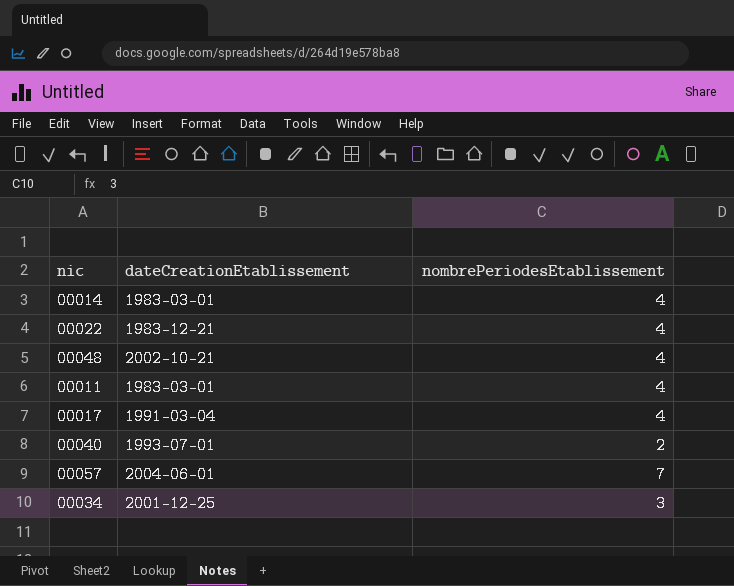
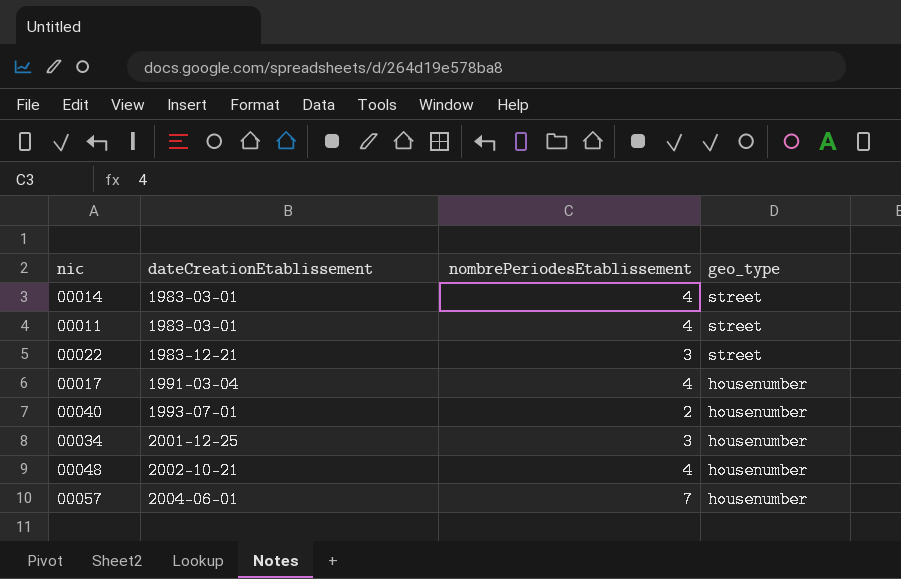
row order: none -> dateCreationEtablissement ascending
column geo_type | position: none -> 4
00022 | nombrePeriodesEtablissement: 4 -> 3

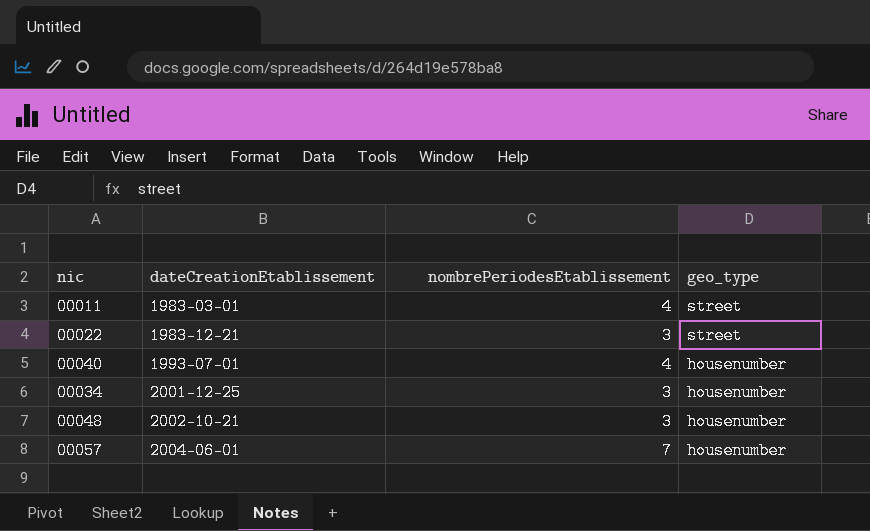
row 00014: 1983-03-01 | 4 | street -> none
row 00017: 1991-03-04 | 4 | housenumber -> none
00040 | nombrePeriodesEtablissement: 2 -> 4
00048 | nombrePeriodesEtablissement: 4 -> 3

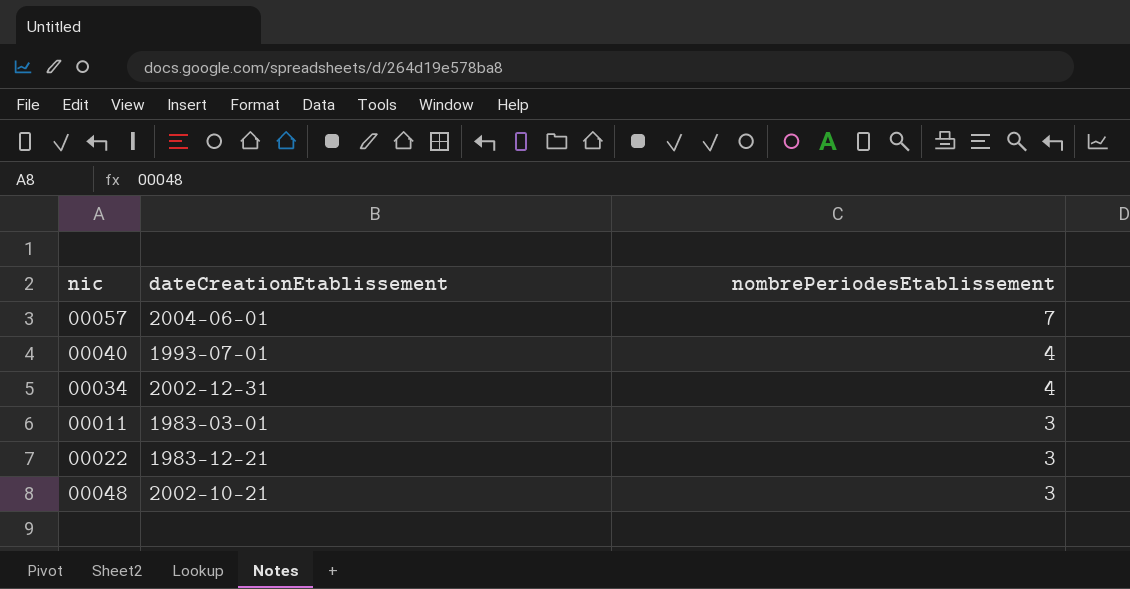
row order: dateCreationEtablissement ascending -> nombrePeriodesEtablissement descending
column geo_type | position: 4 -> none
00034 | dateCreationEtablissement: 2001-12-25 -> 2002-12-31
00034 | nombrePeriodesEtablissement: 3 -> 4
00011 | nombrePeriodesEtablissement: 4 -> 3

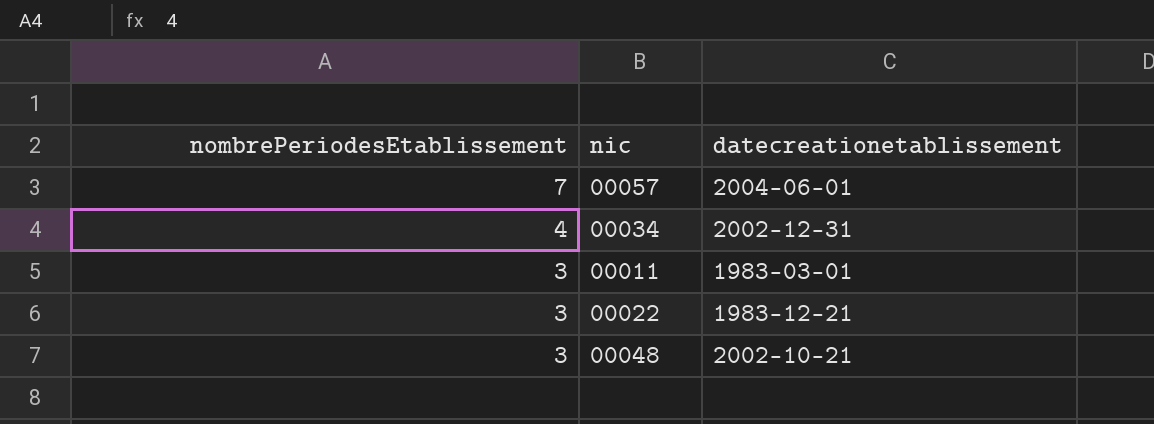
column nombrePeriodesEtablissement | position: 3 -> 1
column name: dateCreationEtablissement -> datecreationetablissement
row 00040: 1993-07-01 | 4 -> none

